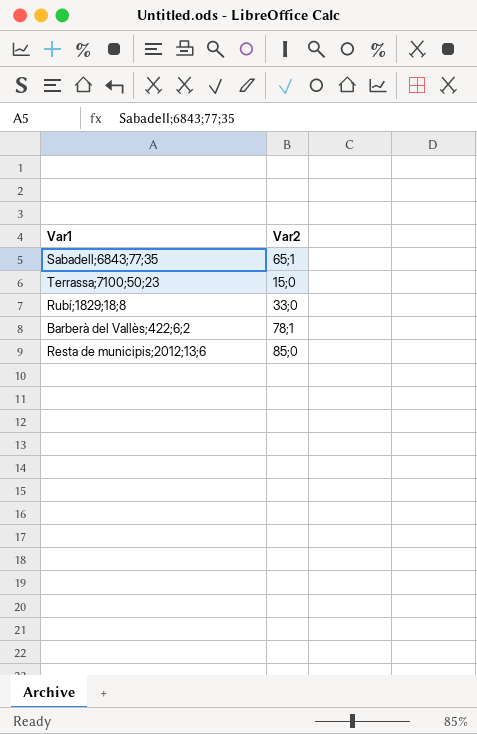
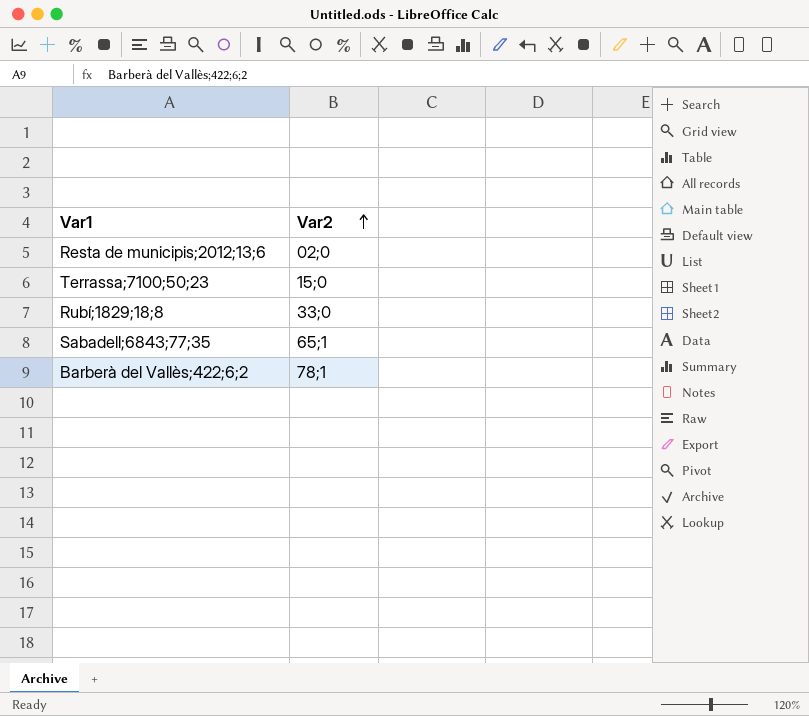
row order: none -> Var2 ascending
Resta de municipis;2012;13;6 | Var2: 85;0 -> 02;0

